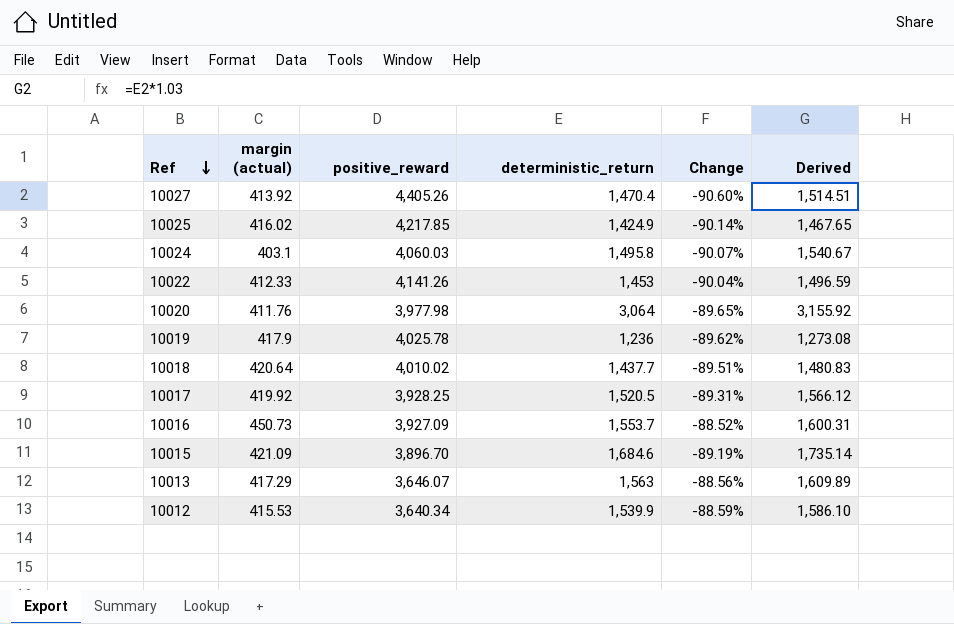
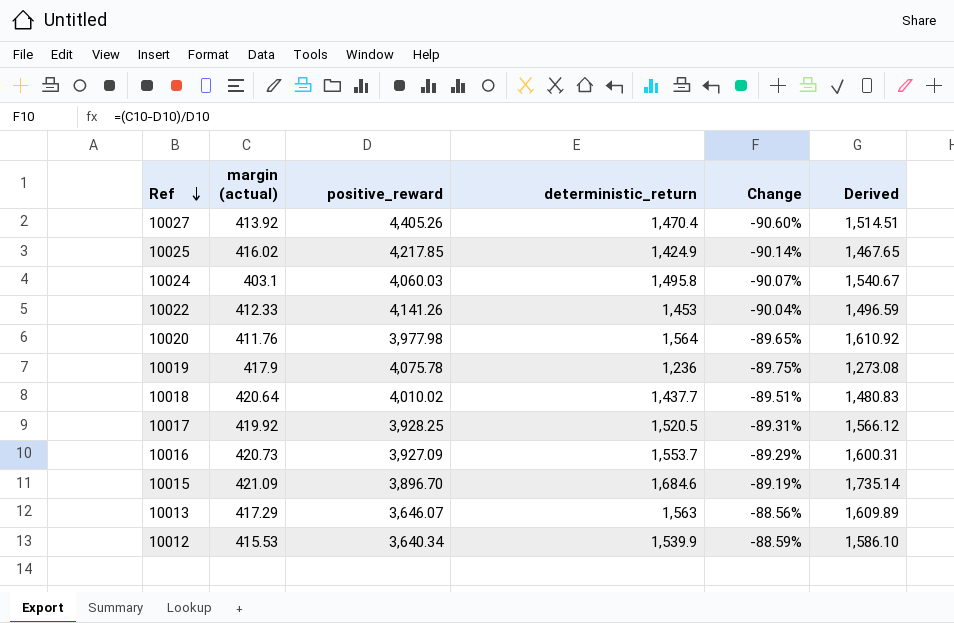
10020 | deterministic_return: 3,064 -> 1,564
10020 | Derived: 3,155.92 -> 1,610.92
10019 | positive_reward: 4,025.78 -> 4,075.78
10019 | Change: -89.62% -> -89.75%
10016 | margin (actual): 450.73 -> 420.73
10016 | Change: -88.52% -> -89.29%

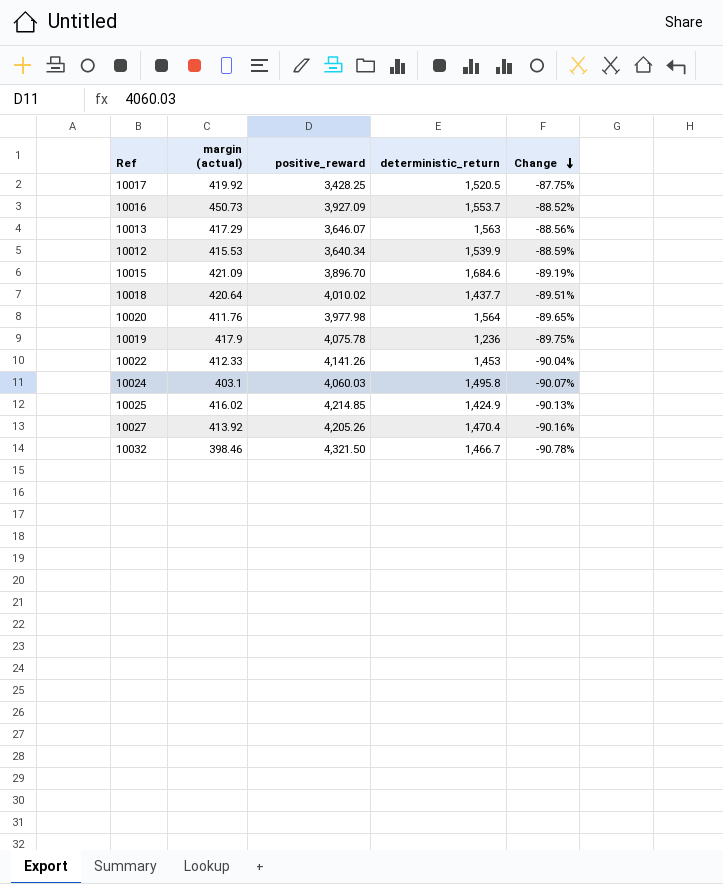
row order: Ref descending -> Change descending
column Derived | formula: [deterministic_return] * 1.03 -> none
10017 | positive_reward: 3,928.25 -> 3,428.25
10017 | Change: -89.31% -> -87.75%
10016 | margin (actual): 420.73 -> 450.73
10016 | Change: -89.29% -> -88.52%
10025 | positive_reward: 4,217.85 -> 4,214.85
10025 | Change: -90.14% -> -90.13%
10027 | positive_reward: 4,405.26 -> 4,205.26
10027 | Change: -90.60% -> -90.16%
row 10032: none -> 398.46 | 4,321.50 | 1,466.7 | -90.78%

